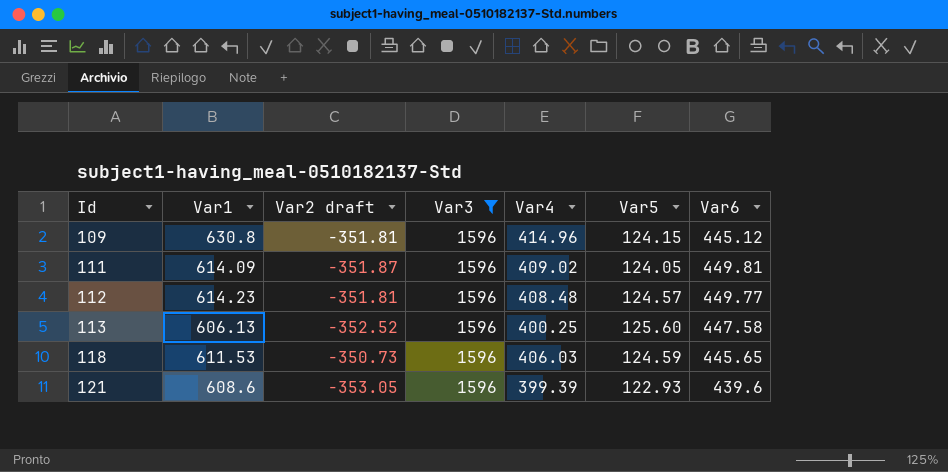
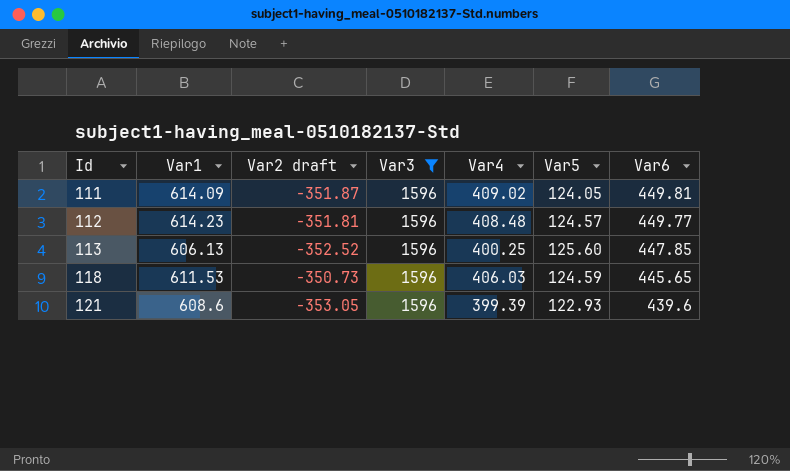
row 109: 630.8 | -351.81 | 1596 | 414.96 | 124.15 | 445.12 -> none
113 | Var6: 447.58 -> 447.85

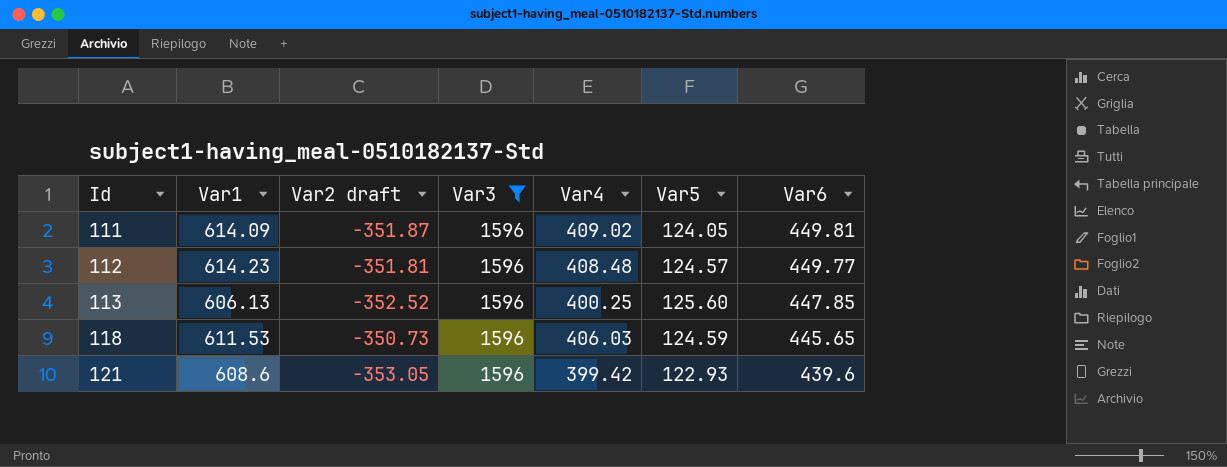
121 | Var4: 399.39 -> 399.42

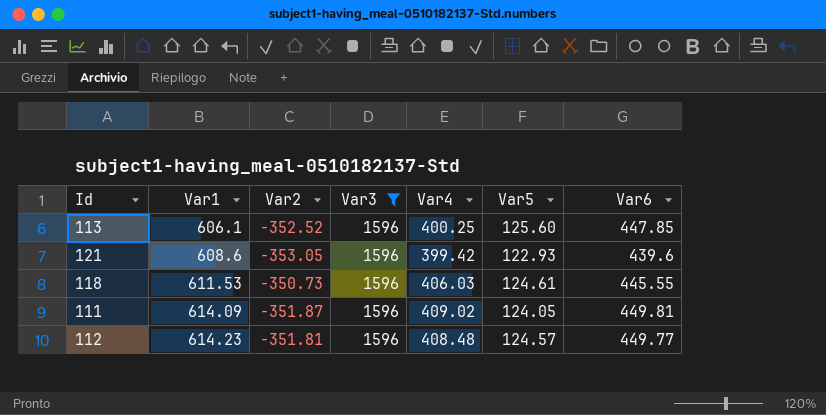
row order: Id ascending -> Var1 ascending
column name: Var2 draft -> Var2
113 | Var1: 606.13 -> 606.1
118 | Var5: 124.59 -> 124.61
118 | Var6: 445.65 -> 445.55

